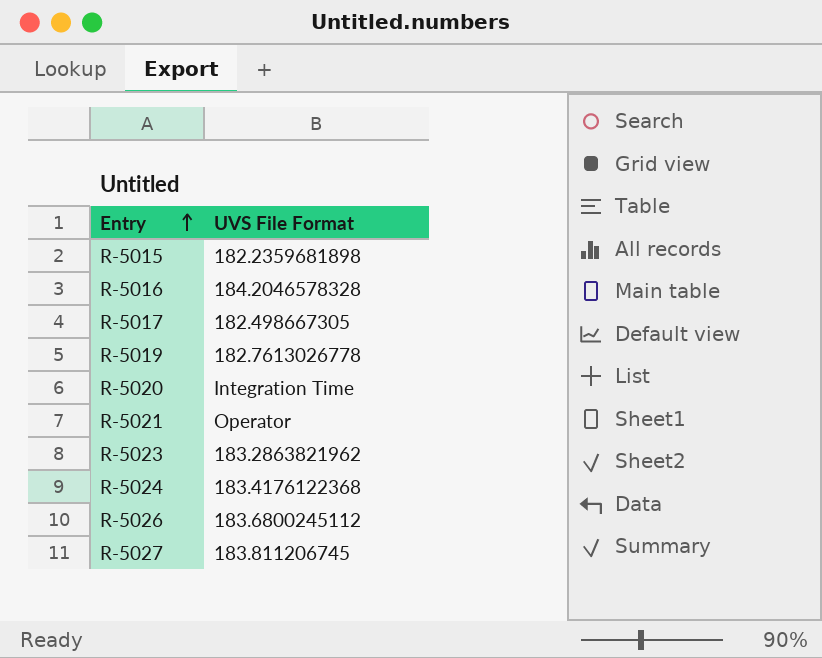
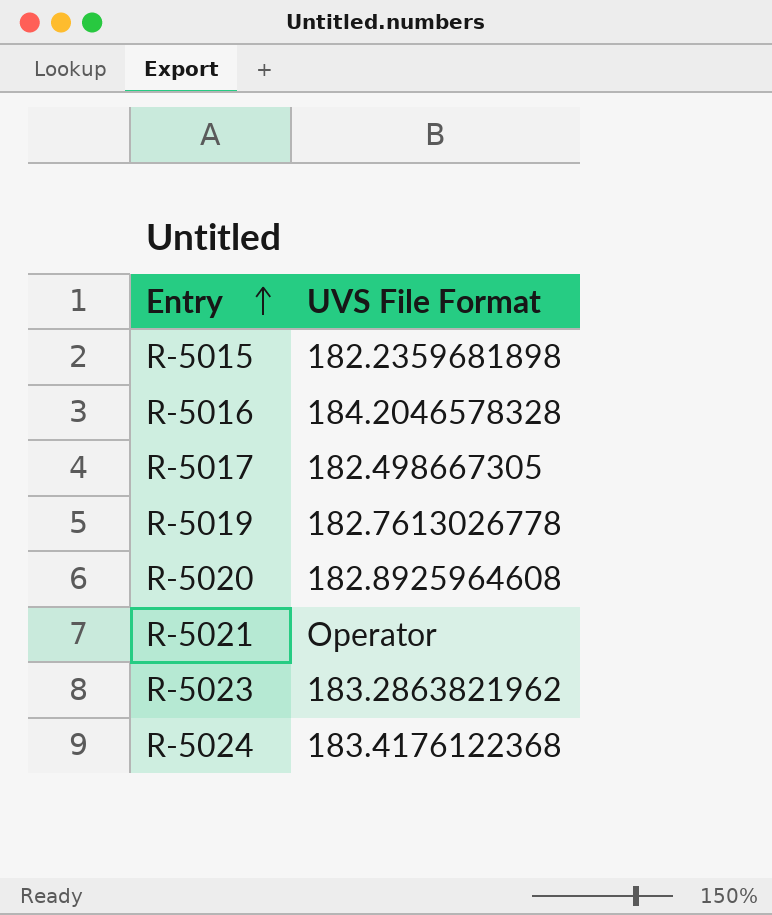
row R-5026: 183.6800245112 -> none
row R-5027: 183.811206745 -> none
R-5020 | UVS File Format: Integration Time -> 182.8925964608

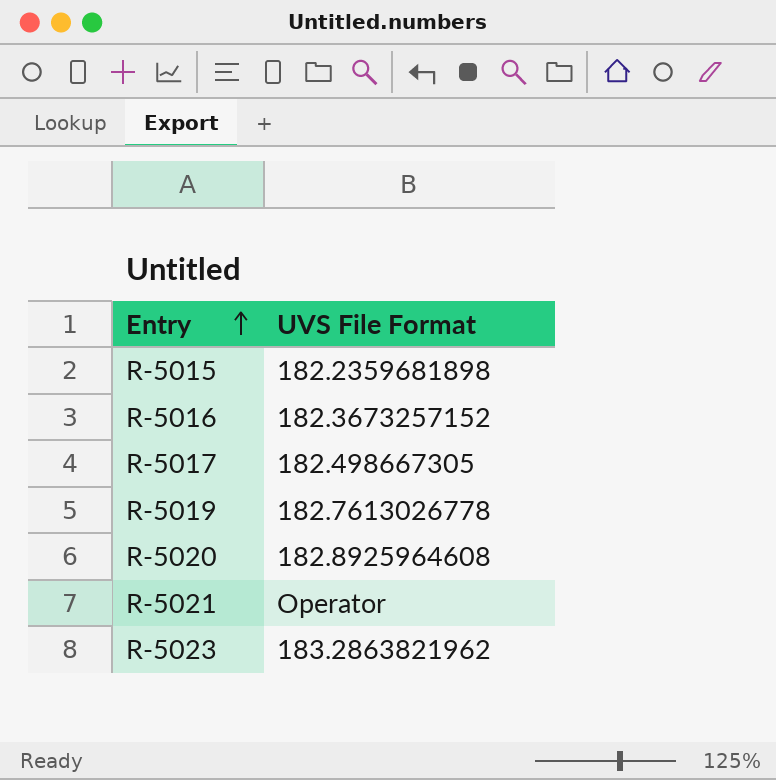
row R-5024: 183.4176122368 -> none
R-5016 | UVS File Format: 184.2046578328 -> 182.3673257152

